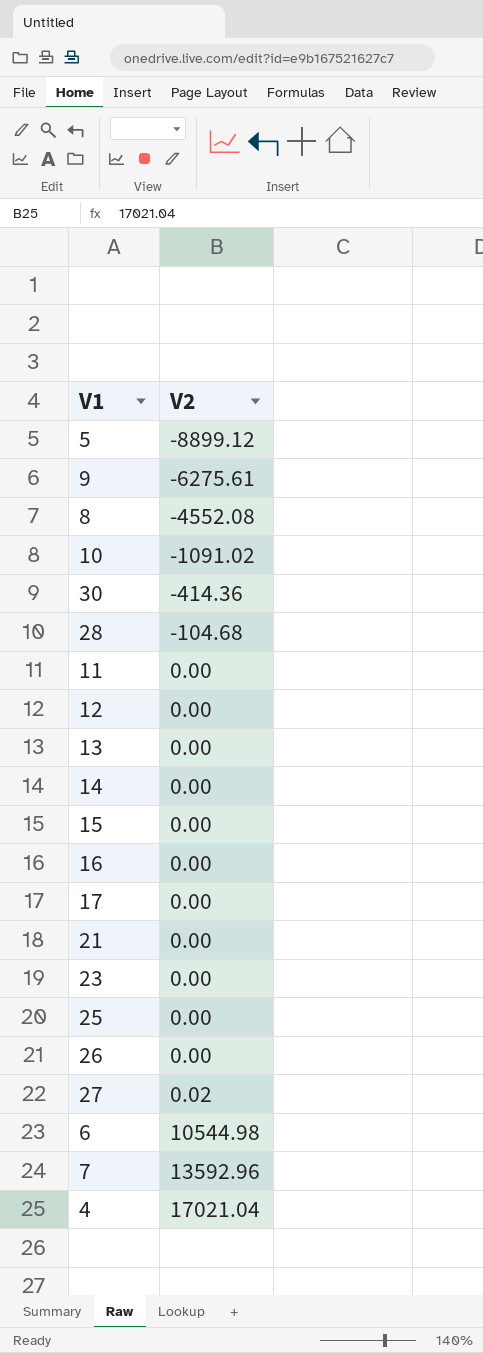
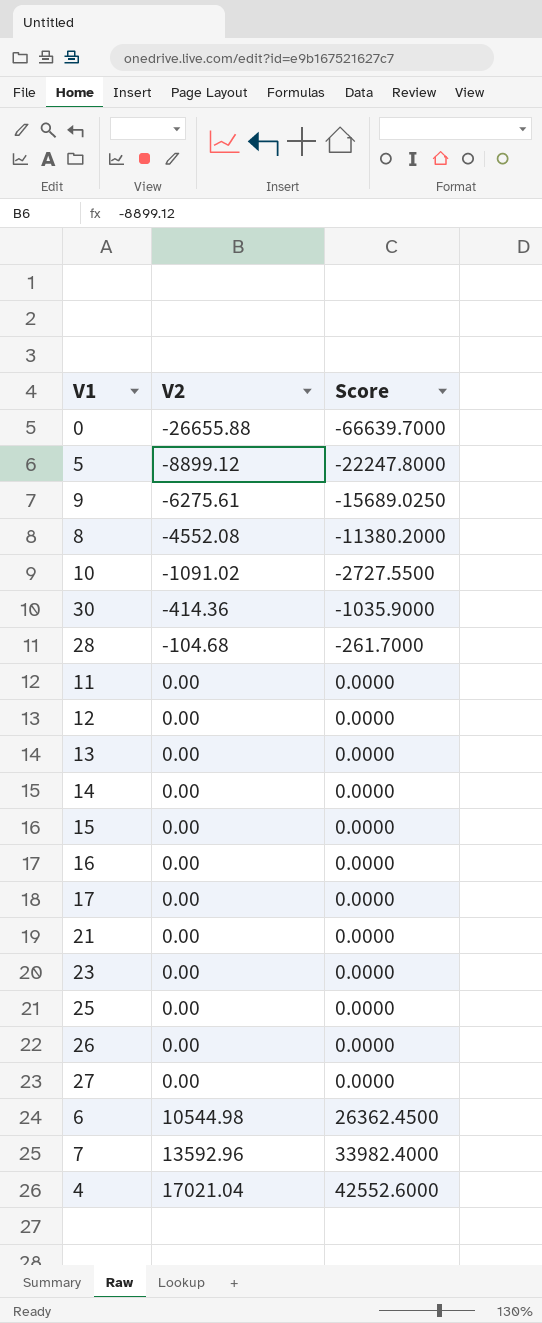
column Score | formula: none -> [V2] * 2.5
row 0: none -> -26655.88 | -66639.7000
27 | V2: 0.02 -> 0.00

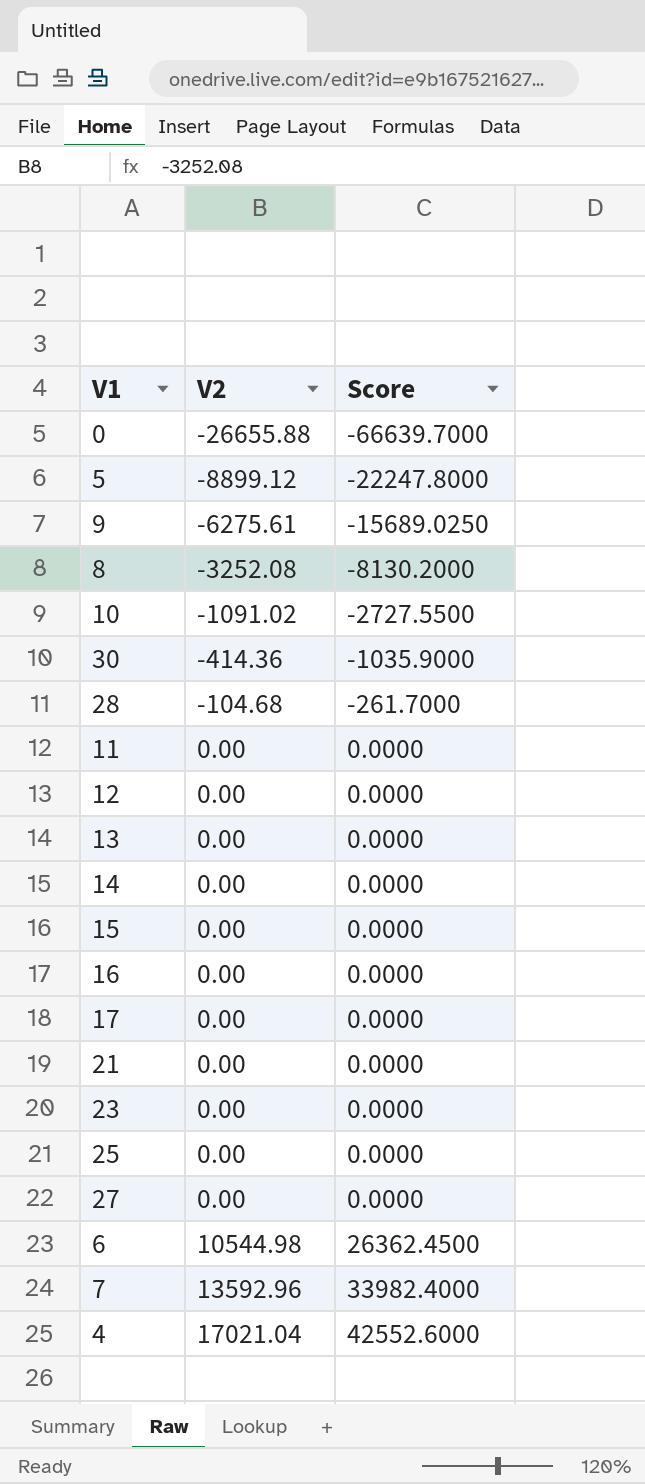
row 26: 0.00 | 0.0000 -> none
8 | V2: -4552.08 -> -3252.08
8 | Score: -11380.2000 -> -8130.2000

